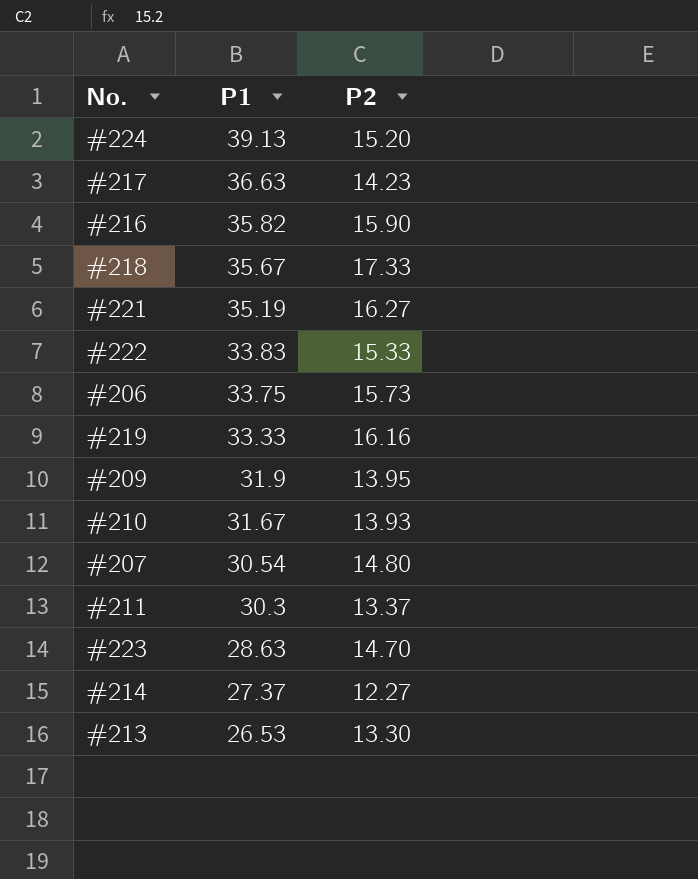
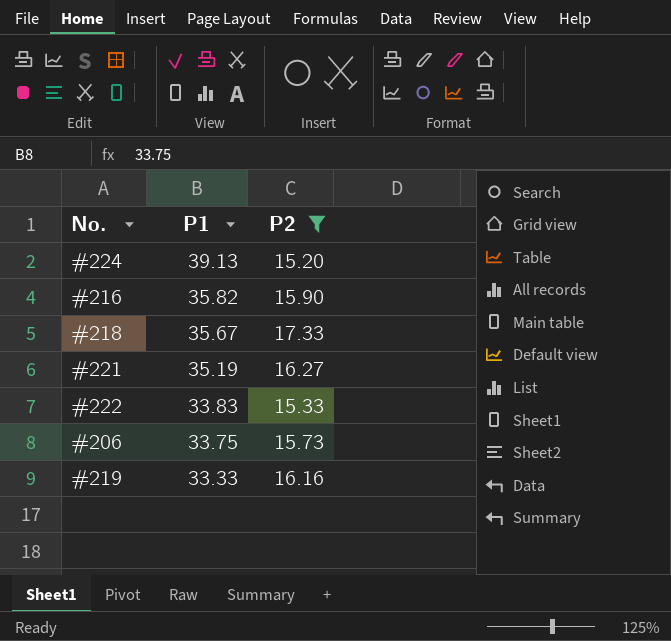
filter: none -> P2 >= 15.20

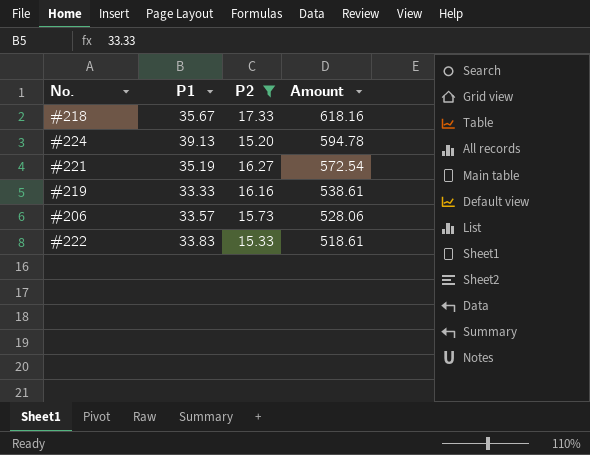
row order: P1 descending -> Amount descending
column Amount | formula: none -> [P1] * [P2]
row #216: 35.82 | 15.90 -> none
#206 | P1: 33.75 -> 33.57

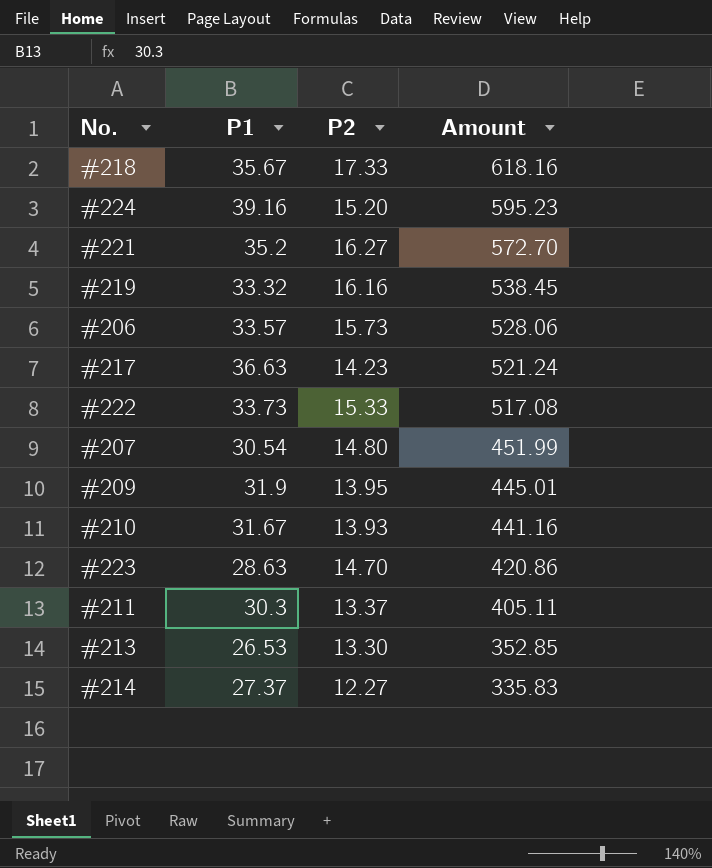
filter: P2 >= 15.20 -> none
#224 | P1: 39.13 -> 39.16
#224 | Amount: 594.78 -> 595.23
#221 | P1: 35.19 -> 35.2
#221 | Amount: 572.54 -> 572.70
#219 | P1: 33.33 -> 33.32
#219 | Amount: 538.61 -> 538.45
#222 | P1: 33.83 -> 33.73
#222 | Amount: 518.61 -> 517.08

